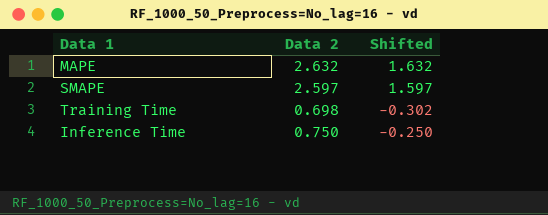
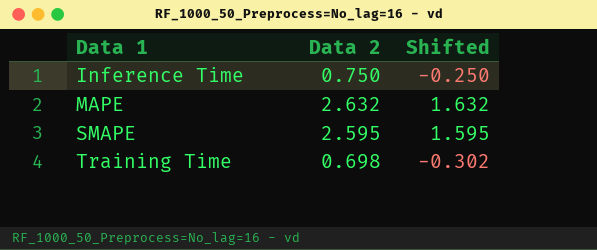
row order: none -> Data 1 ascending
SMAPE | Data 2: 2.597 -> 2.595
SMAPE | Shifted: 1.597 -> 1.595

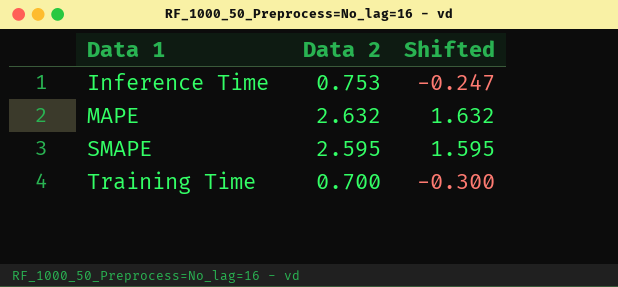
Inference Time | Data 2: 0.750 -> 0.753
Inference Time | Shifted: -0.250 -> -0.247
Training Time | Data 2: 0.698 -> 0.700
Training Time | Shifted: -0.302 -> -0.300

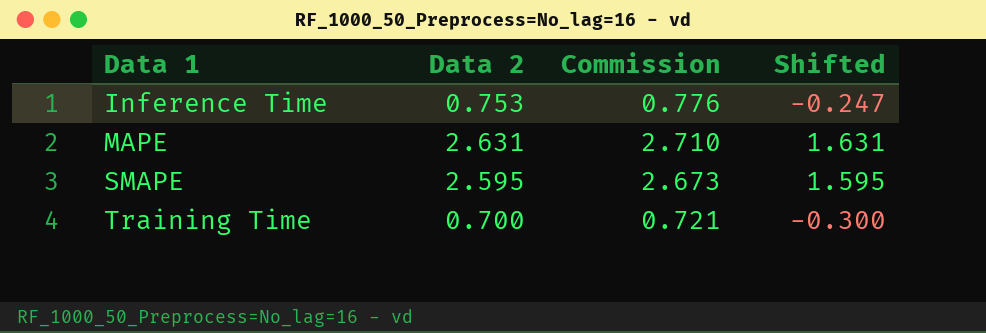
column Commission | formula: none -> [Data 2] * 1.03
MAPE | Data 2: 2.632 -> 2.631
MAPE | Shifted: 1.632 -> 1.631

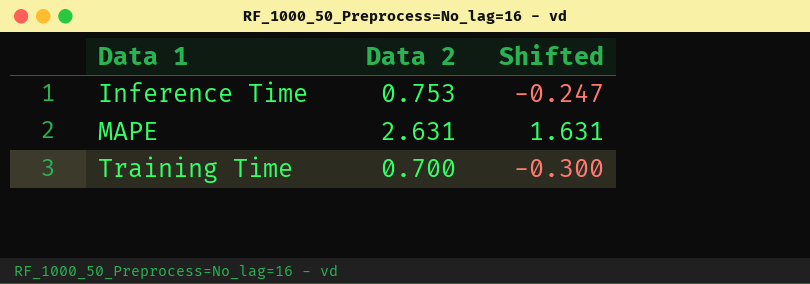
column Commission | formula: [Data 2] * 1.03 -> none
row SMAPE: 2.595 | 2.673 | 1.595 -> none

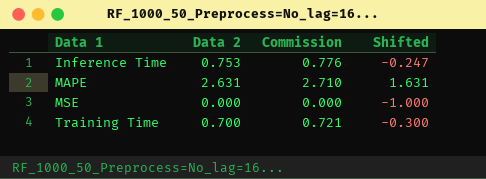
column Commission | formula: none -> [Data 2] * 1.03
row MSE: none -> 0.000 | 0.000 | -1.000

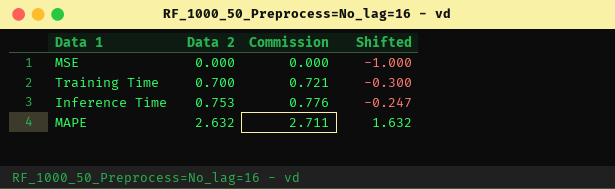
row order: Data 1 ascending -> Data 2 ascending
MAPE | Data 2: 2.631 -> 2.632
MAPE | Commission: 2.710 -> 2.711
MAPE | Shifted: 1.631 -> 1.632

